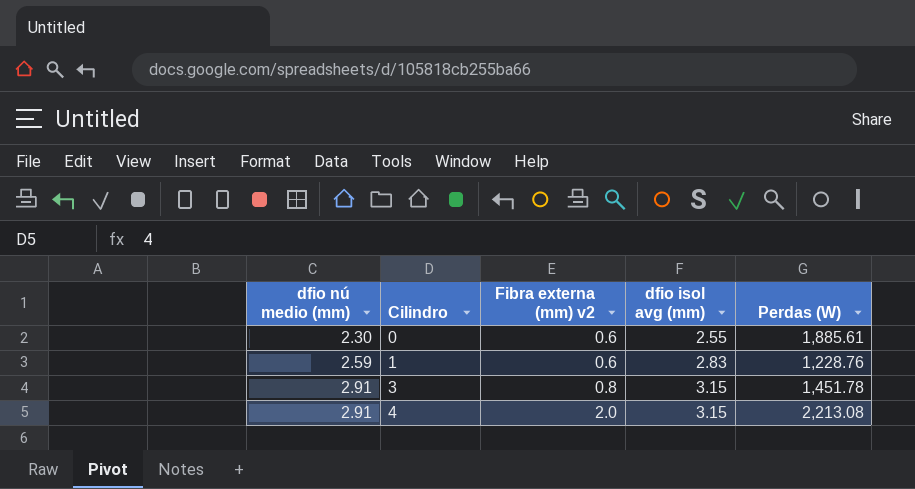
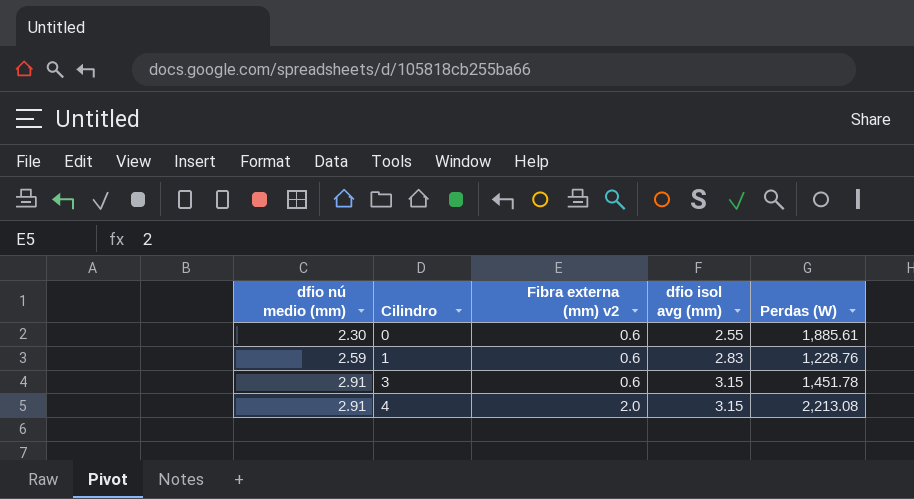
3 | Fibra externa (mm) v2: 0.8 -> 0.6

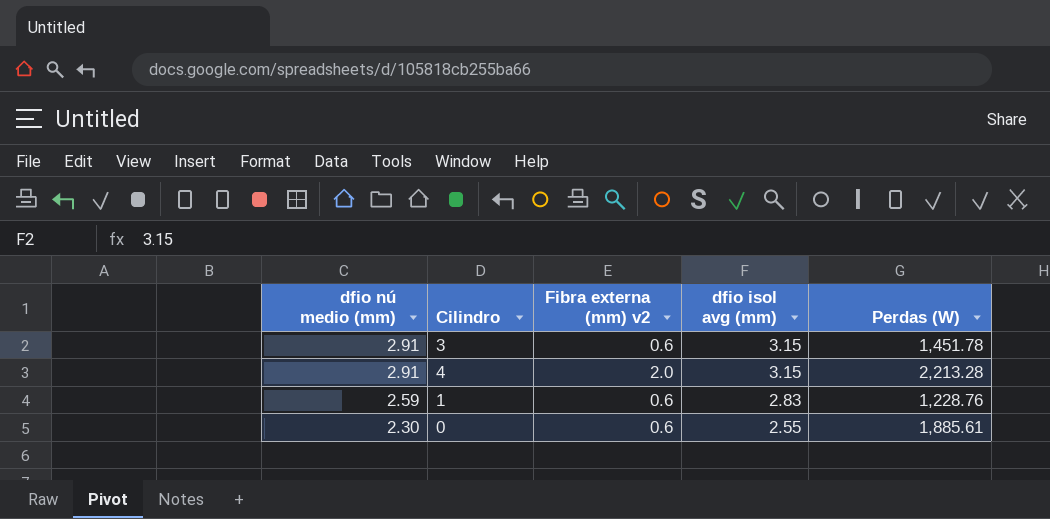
row order: dfio nú medio (mm) ascending -> dfio nú medio (mm) descending
4 | Perdas (W): 2,213.08 -> 2,213.28

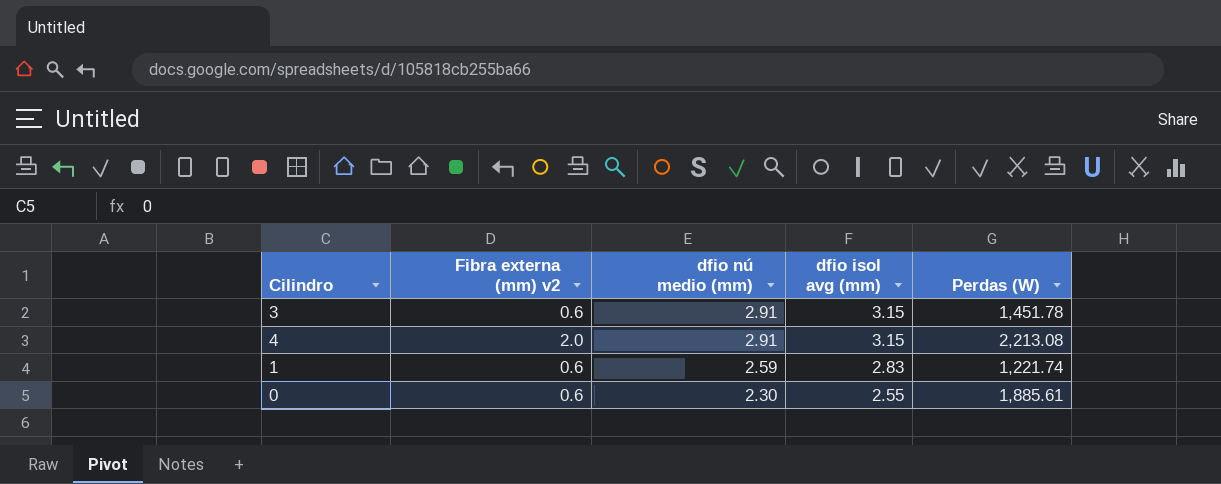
column dfio nú medio (mm) | position: 1 -> 3
4 | Perdas (W): 2,213.28 -> 2,213.08
1 | Perdas (W): 1,228.76 -> 1,221.74

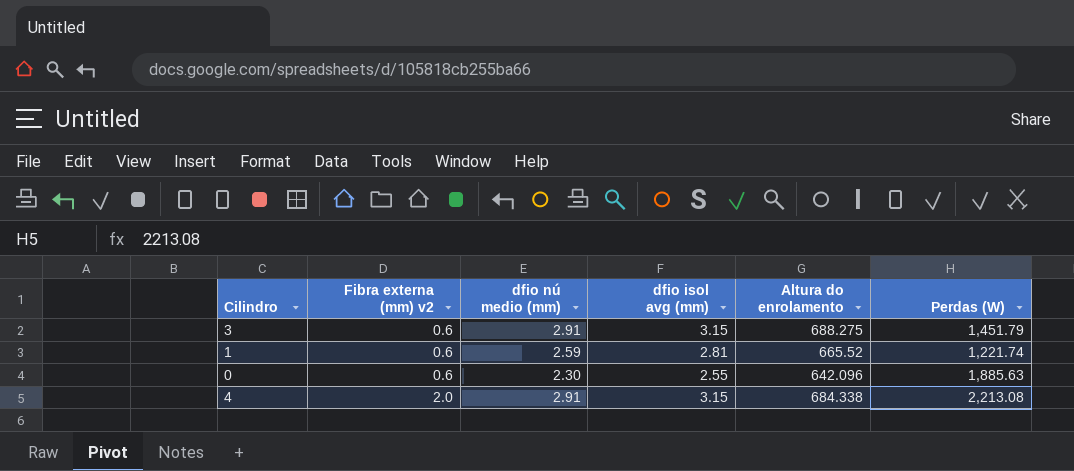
row order: dfio nú medio (mm) descending -> Fibra externa (mm) v2 ascending
column Altura do enrolamento | position: none -> 5
3 | Perdas (W): 1,451.78 -> 1,451.79
1 | dfio isol avg (mm): 2.83 -> 2.81
0 | Perdas (W): 1,885.61 -> 1,885.63

